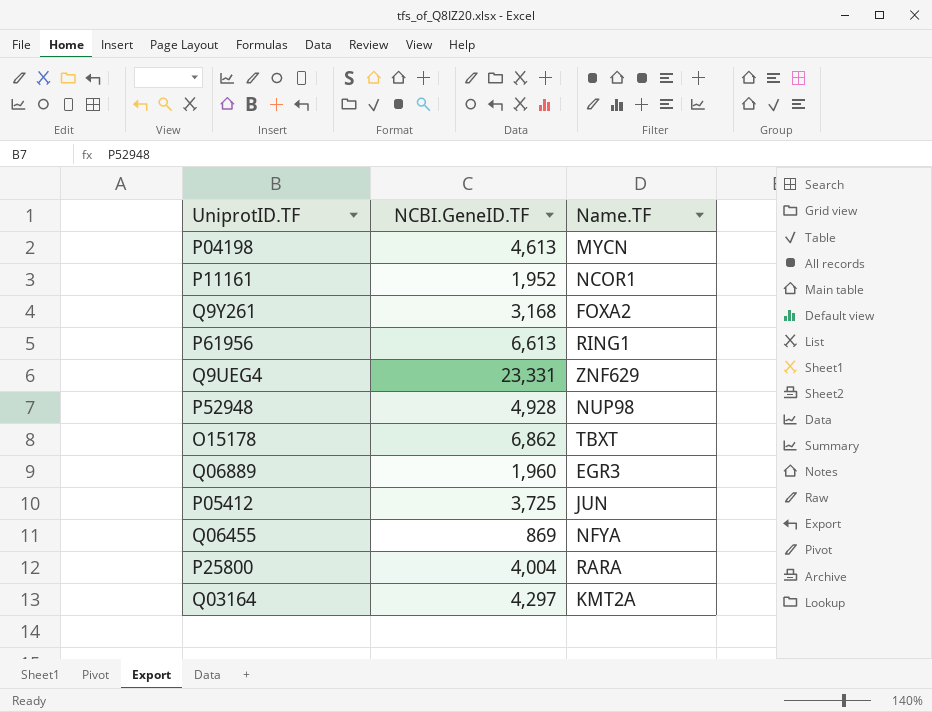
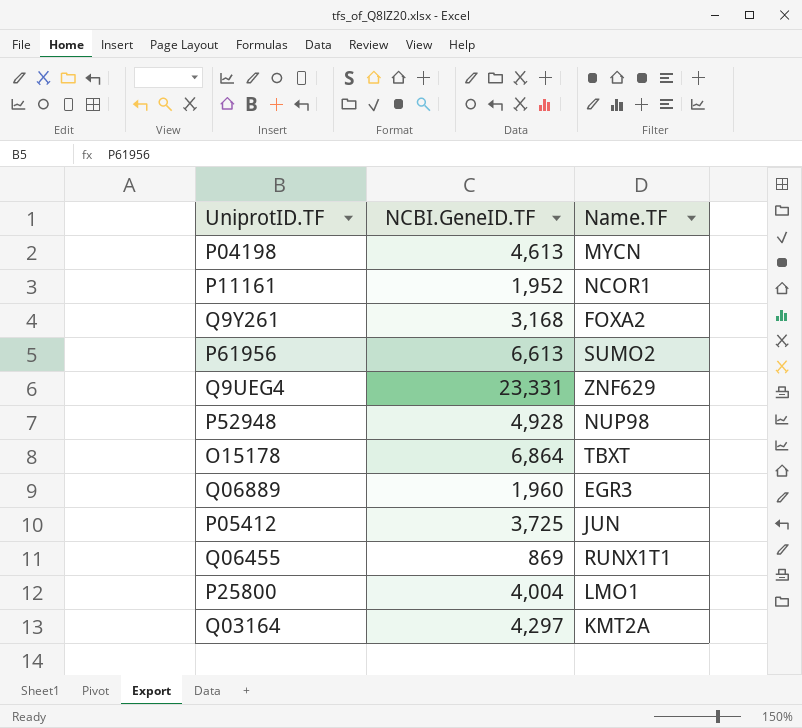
P61956 | Name.TF: RING1 -> SUMO2
O15178 | NCBI.GeneID.TF: 6,862 -> 6,864
Q06455 | Name.TF: NFYA -> RUNX1T1
P25800 | Name.TF: RARA -> LMO1

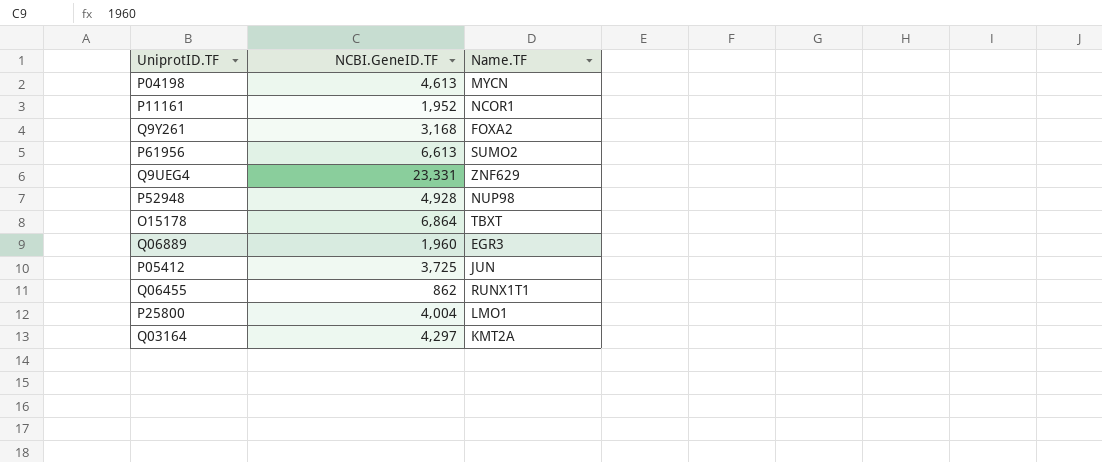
Q06455 | NCBI.GeneID.TF: 869 -> 862

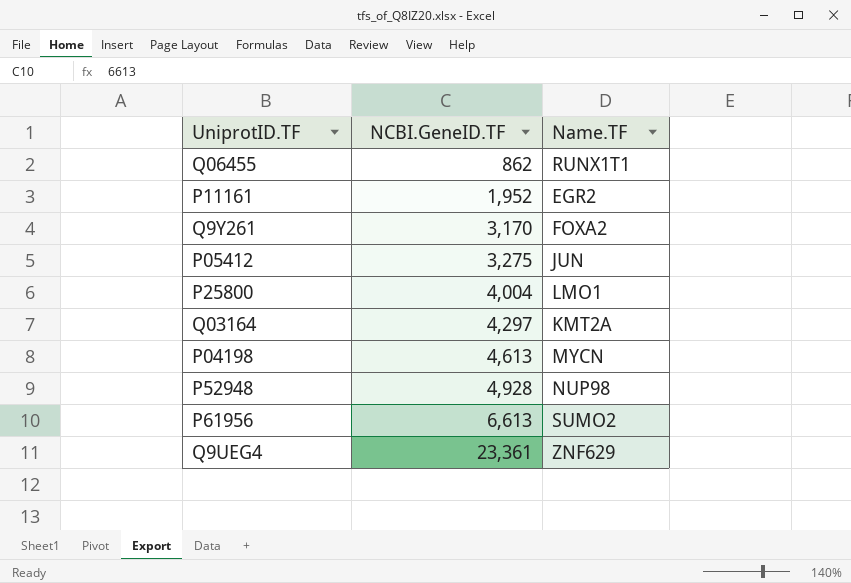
row order: none -> NCBI.GeneID.TF ascending
row O15178: 6,864 | TBXT -> none
row Q06889: 1,960 | EGR3 -> none
P11161 | Name.TF: NCOR1 -> EGR2
Q9Y261 | NCBI.GeneID.TF: 3,168 -> 3,170
P05412 | NCBI.GeneID.TF: 3,725 -> 3,275
Q9UEG4 | NCBI.GeneID.TF: 23,331 -> 23,361

